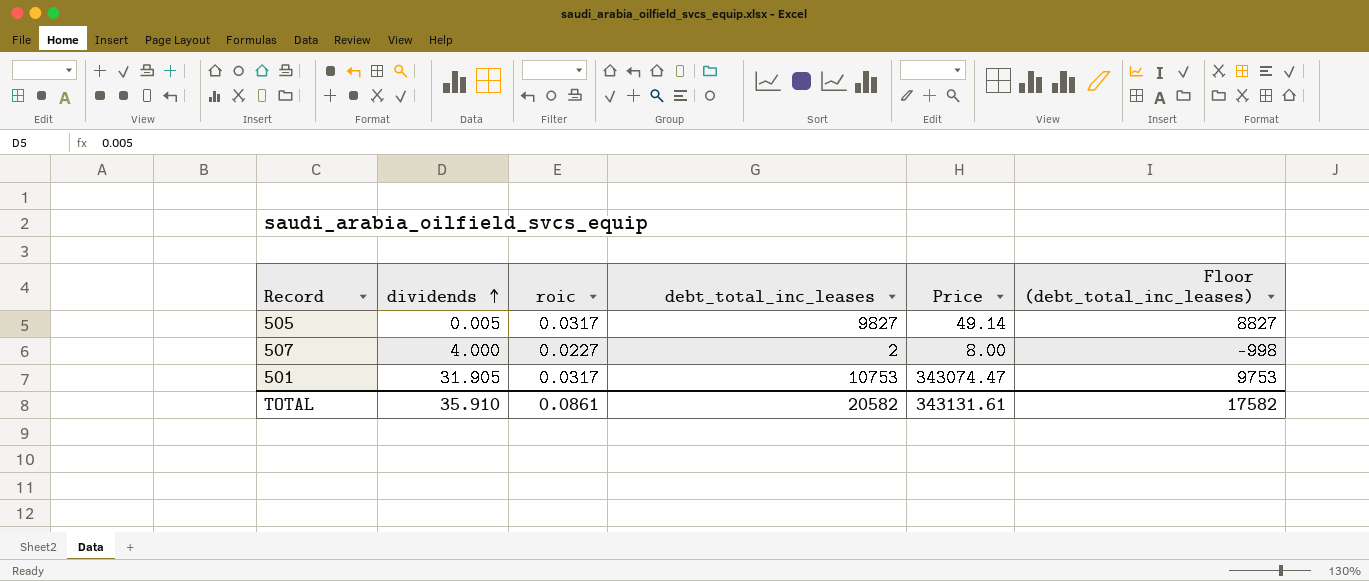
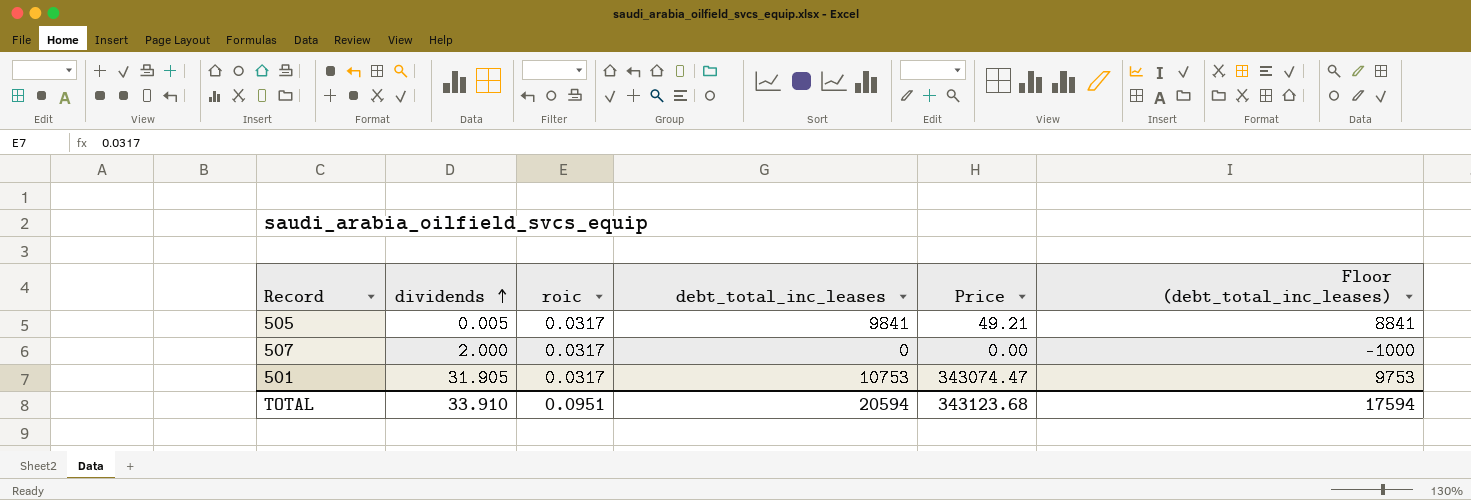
505 | debt_total_inc_leases: 9827 -> 9841
505 | Price: 49.14 -> 49.21
505 | Floor (debt_total_inc_leases): 8827 -> 8841
507 | dividends: 4.000 -> 2.000
507 | roic: 0.0227 -> 0.0317
507 | debt_total_inc_leases: 2 -> 0
507 | Price: 8.00 -> 0.00
507 | Floor (debt_total_inc_leases): -998 -> -1000
TOTAL | dividends: 35.910 -> 33.910
TOTAL | roic: 0.0861 -> 0.0951
TOTAL | debt_total_inc_leases: 20582 -> 20594
TOTAL | Price: 343131.61 -> 343123.68
TOTAL | Floor (debt_total_inc_leases): 17582 -> 17594

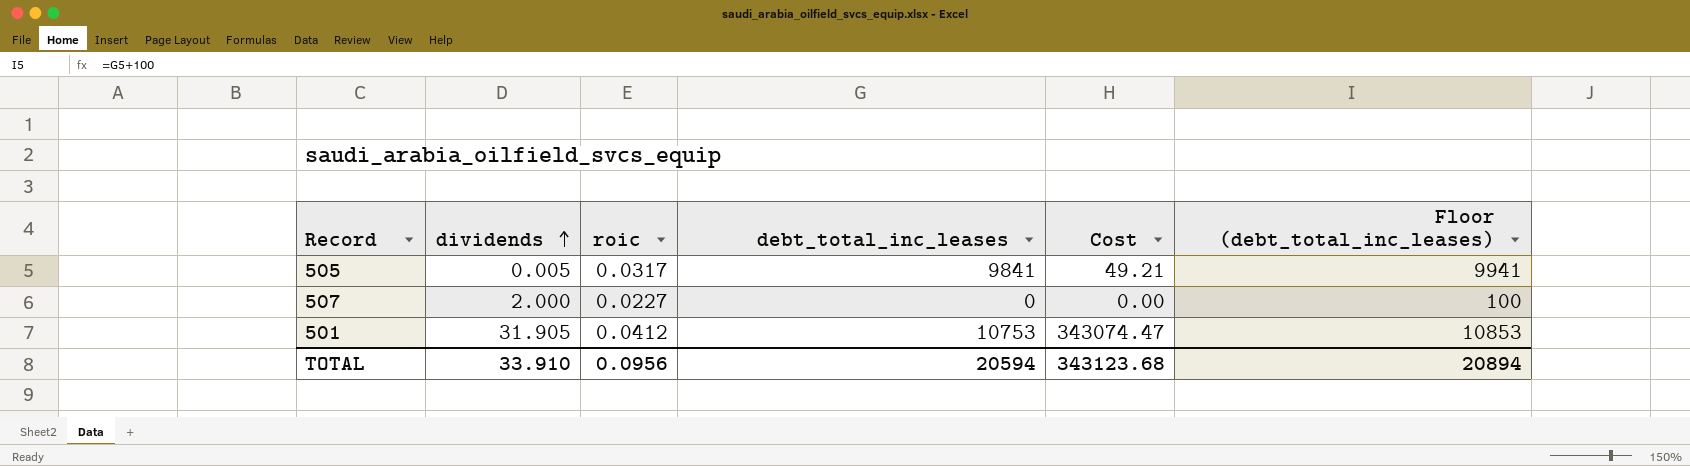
column name: Price -> Cost
column Floor (debt_total_inc_leases) | formula: [debt_total_inc_leases] - 1000 -> [debt_total_inc_leases] + 100
507 | roic: 0.0317 -> 0.0227
501 | roic: 0.0317 -> 0.0412
TOTAL | roic: 0.0951 -> 0.0956
TOTAL | Floor (debt_total_inc_leases): 17594 -> 20894

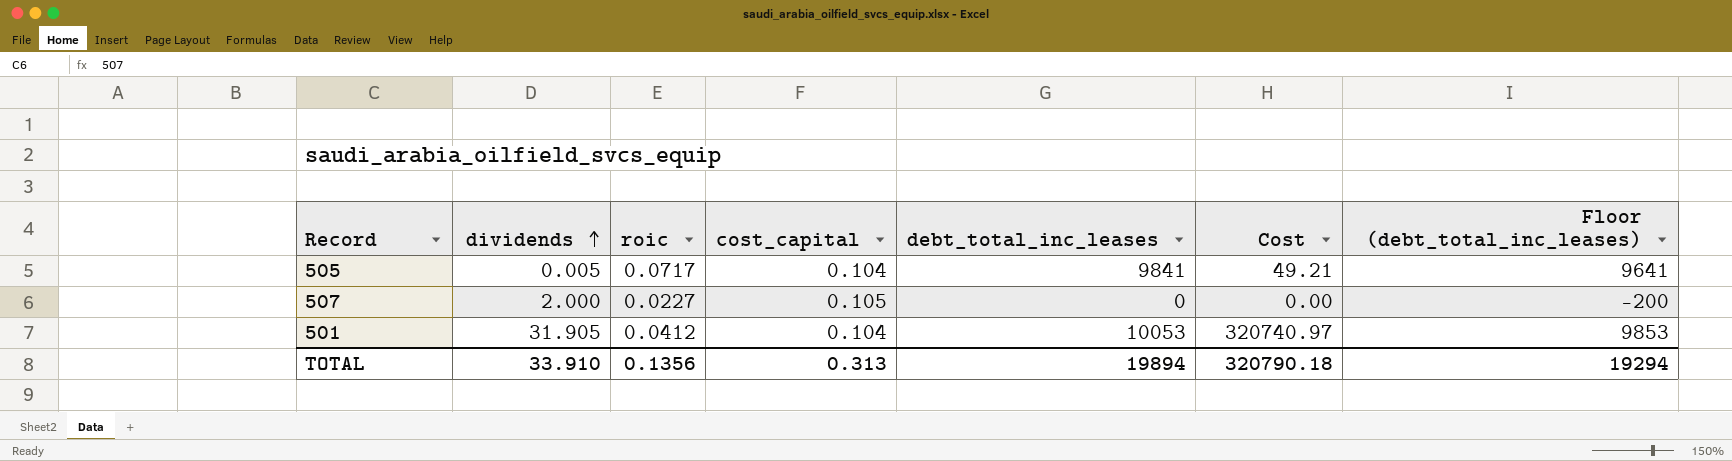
column cost_capital | position: none -> 4
column Floor (debt_total_inc_leases) | formula: [debt_total_inc_leases] + 100 -> [debt_total_inc_leases] - 200
505 | roic: 0.0317 -> 0.0717
501 | debt_total_inc_leases: 10753 -> 10053
501 | Cost: 343074.47 -> 320740.97
TOTAL | roic: 0.0956 -> 0.1356
TOTAL | debt_total_inc_leases: 20594 -> 19894
TOTAL | Cost: 343123.68 -> 320790.18
TOTAL | Floor (debt_total_inc_leases): 20894 -> 19294

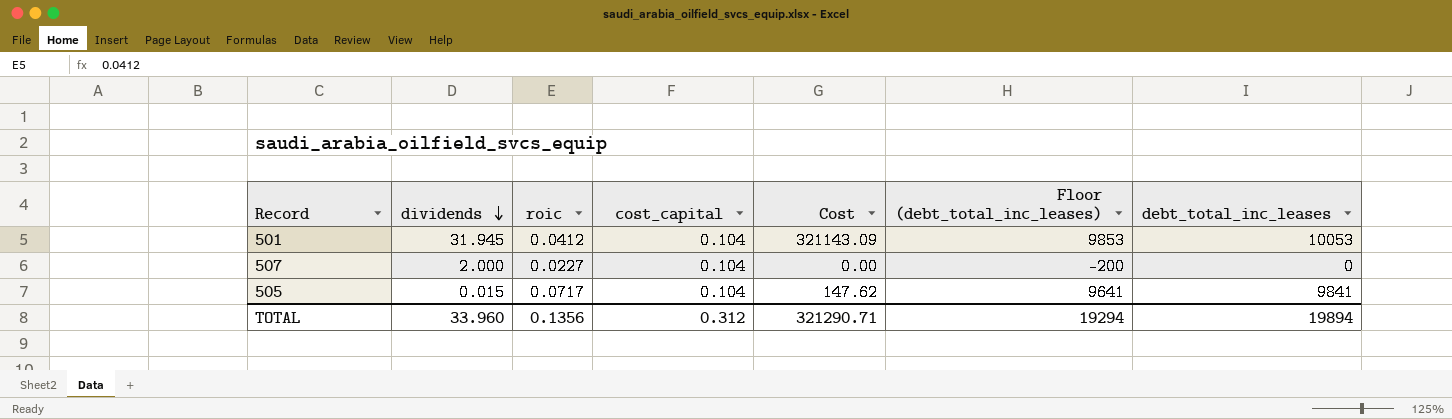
row order: dividends ascending -> dividends descending
column debt_total_inc_leases | position: 5 -> 7
501 | dividends: 31.905 -> 31.945
501 | Cost: 320740.97 -> 321143.09
507 | cost_capital: 0.105 -> 0.104
505 | dividends: 0.005 -> 0.015
505 | Cost: 49.21 -> 147.62
TOTAL | dividends: 33.910 -> 33.960
TOTAL | cost_capital: 0.313 -> 0.312
TOTAL | Cost: 320790.18 -> 321290.71

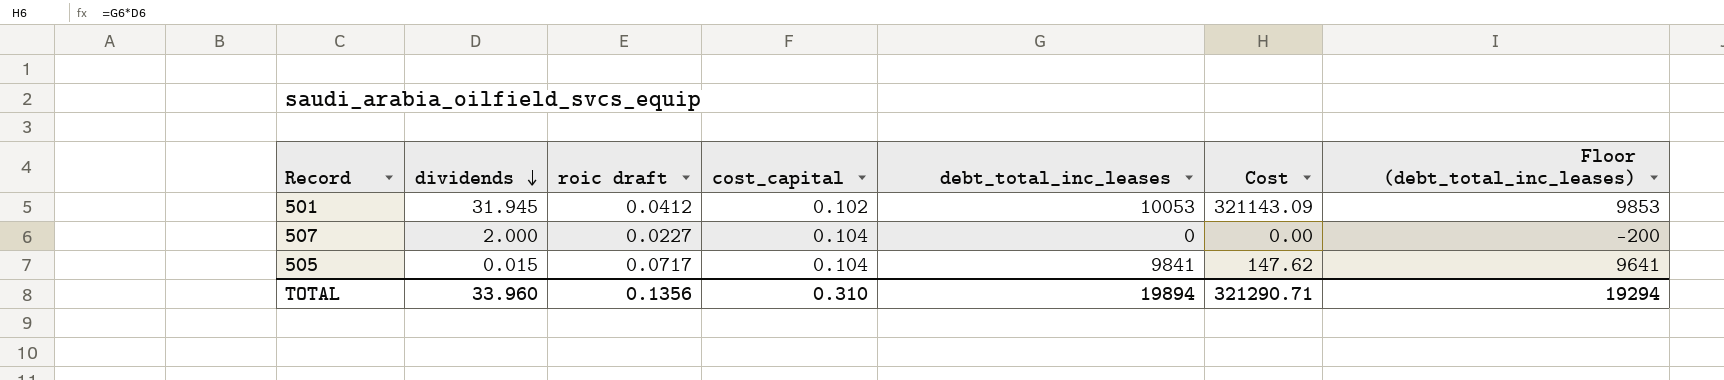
column name: roic -> roic draft
column debt_total_inc_leases | position: 7 -> 5
501 | cost_capital: 0.104 -> 0.102
TOTAL | cost_capital: 0.312 -> 0.310

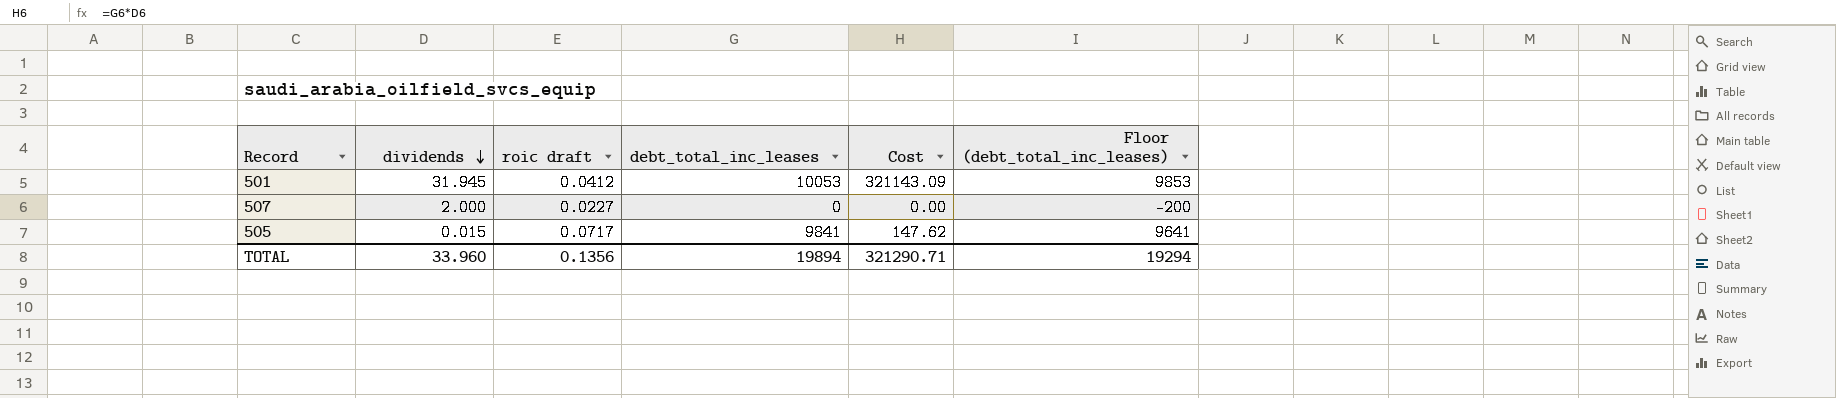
column cost_capital | position: 4 -> none

